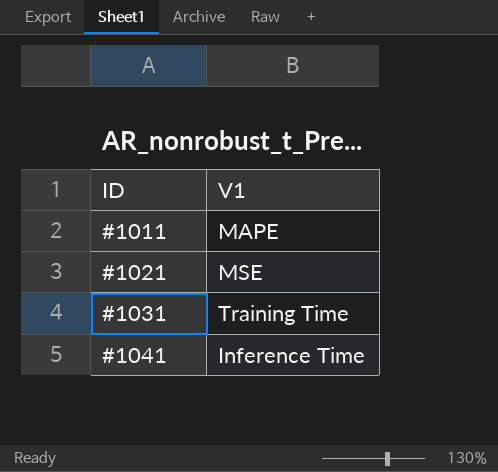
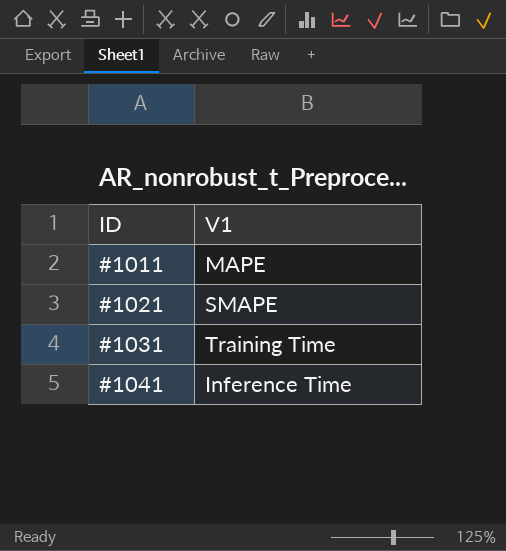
#1021 | V1: MSE -> SMAPE

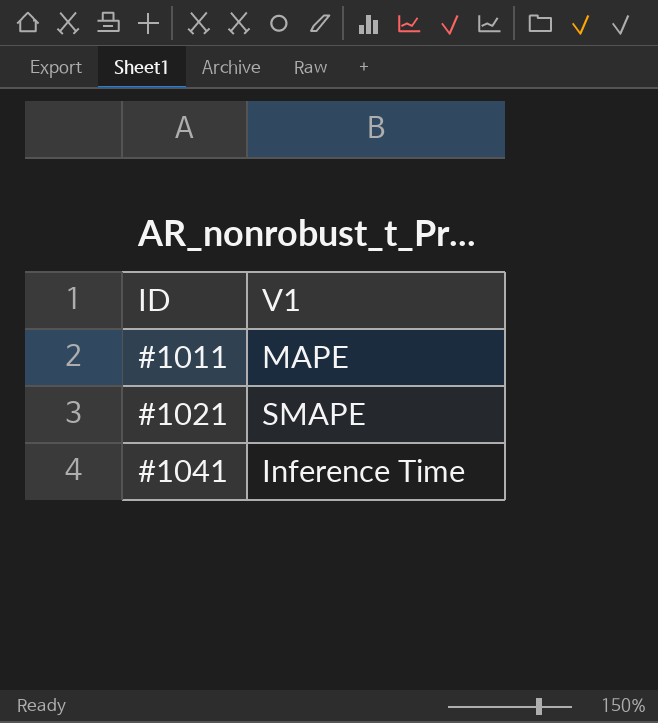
row #1031: Training Time -> none

